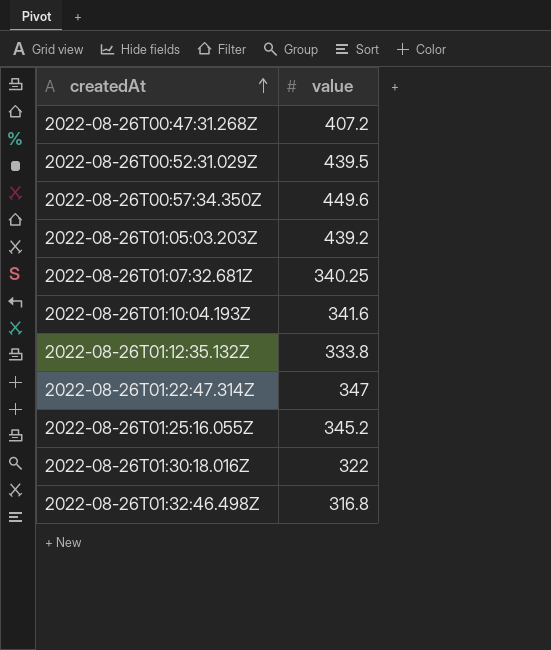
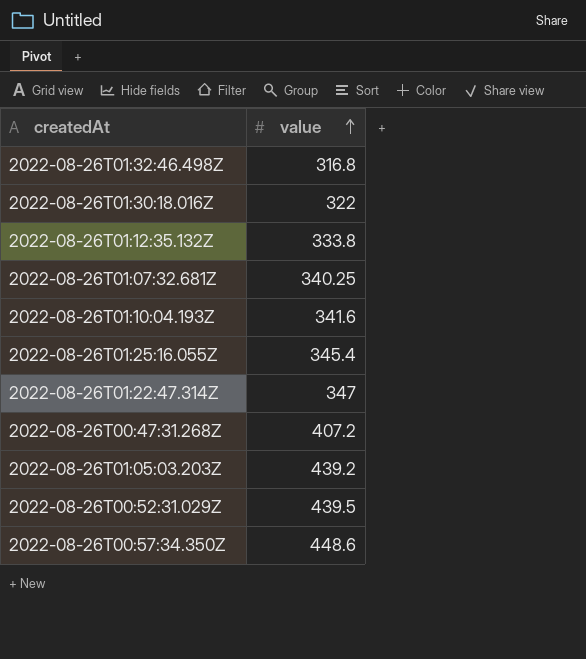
row order: createdAt ascending -> value ascending
2022-08-26T01:25:16.055Z | value: 345.2 -> 345.4
2022-08-26T00:57:34.350Z | value: 449.6 -> 448.6

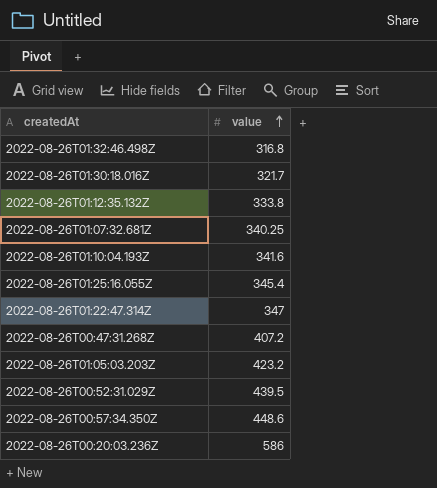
2022-08-26T01:30:18.016Z | value: 322 -> 321.7
2022-08-26T01:05:03.203Z | value: 439.2 -> 423.2
row 2022-08-26T00:20:03.236Z: none -> 586

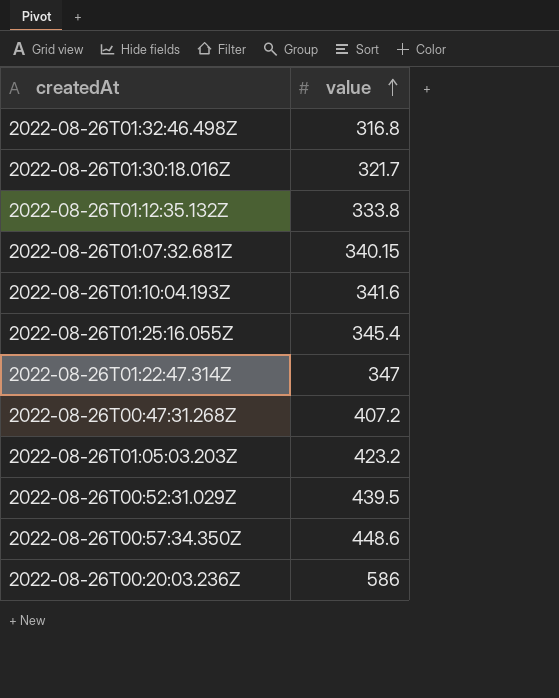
2022-08-26T01:07:32.681Z | value: 340.25 -> 340.15

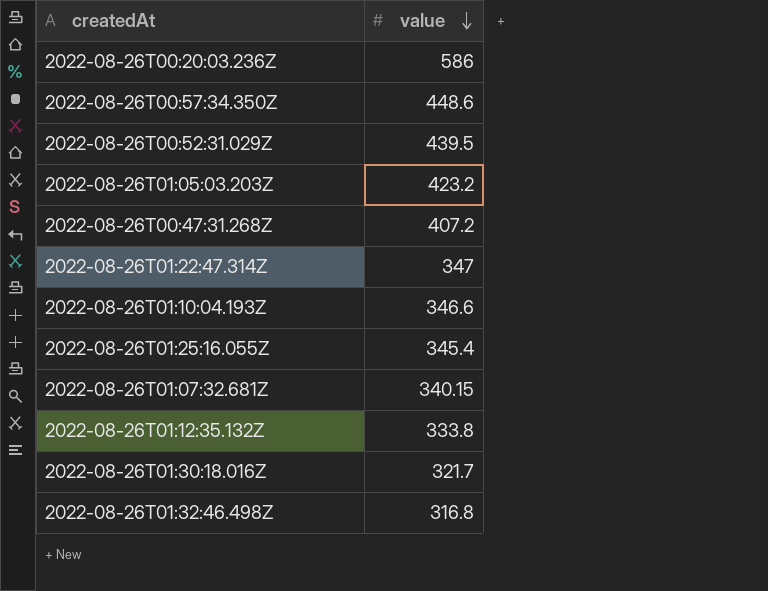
row order: value ascending -> value descending
2022-08-26T01:10:04.193Z | value: 341.6 -> 346.6

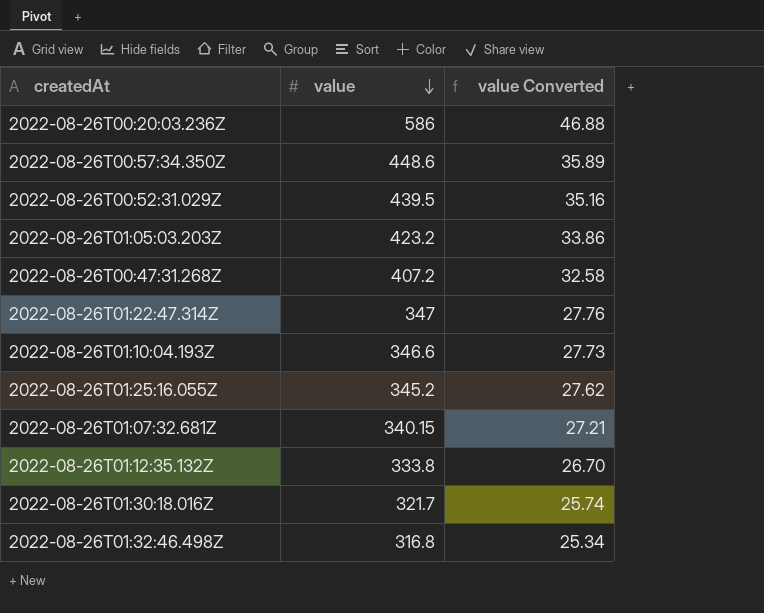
column value Converted | formula: none -> [value] * 0.08
2022-08-26T01:25:16.055Z | value: 345.4 -> 345.2

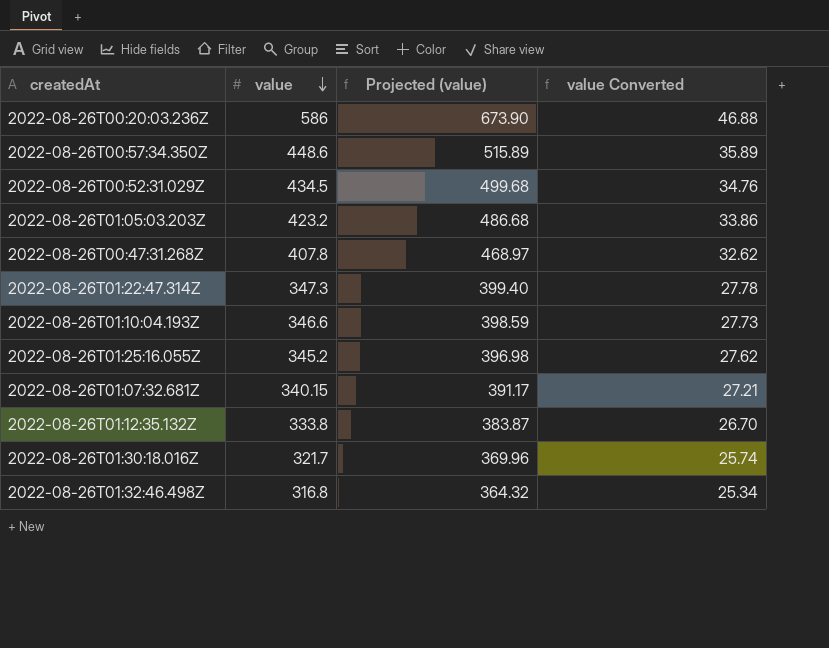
column Projected (value) | formula: none -> [value] * 1.15
2022-08-26T00:52:31.029Z | value: 439.5 -> 434.5
2022-08-26T00:52:31.029Z | value Converted: 35.16 -> 34.76
2022-08-26T00:47:31.268Z | value: 407.2 -> 407.8
2022-08-26T00:47:31.268Z | value Converted: 32.58 -> 32.62
2022-08-26T01:22:47.314Z | value: 347 -> 347.3
2022-08-26T01:22:47.314Z | value Converted: 27.76 -> 27.78

